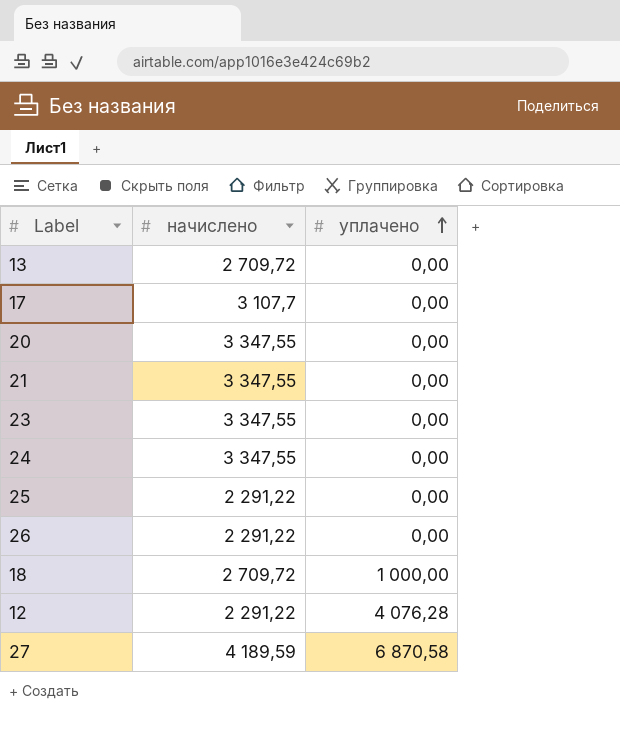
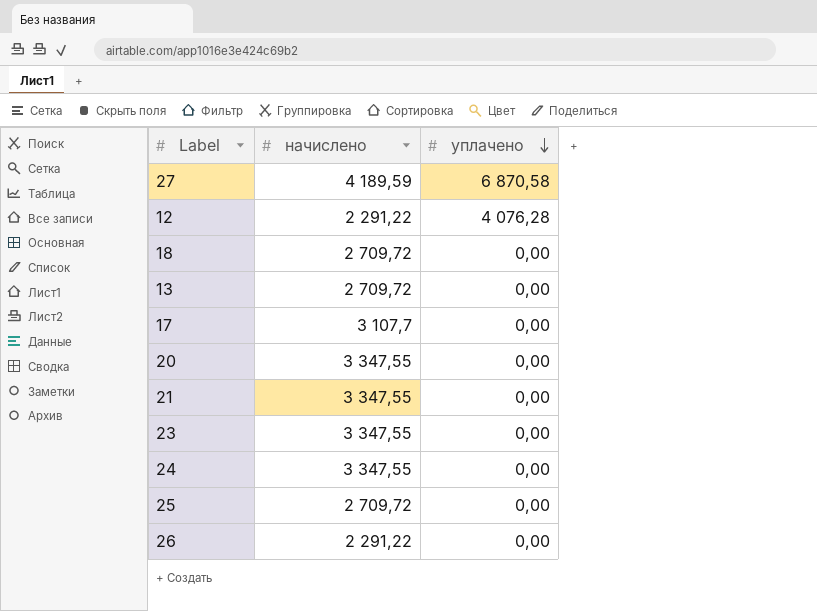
row order: уплачено ascending -> уплачено descending
18 | уплачено: 1 000,00 -> 0,00
25 | начислено: 2 291,22 -> 2 709,72

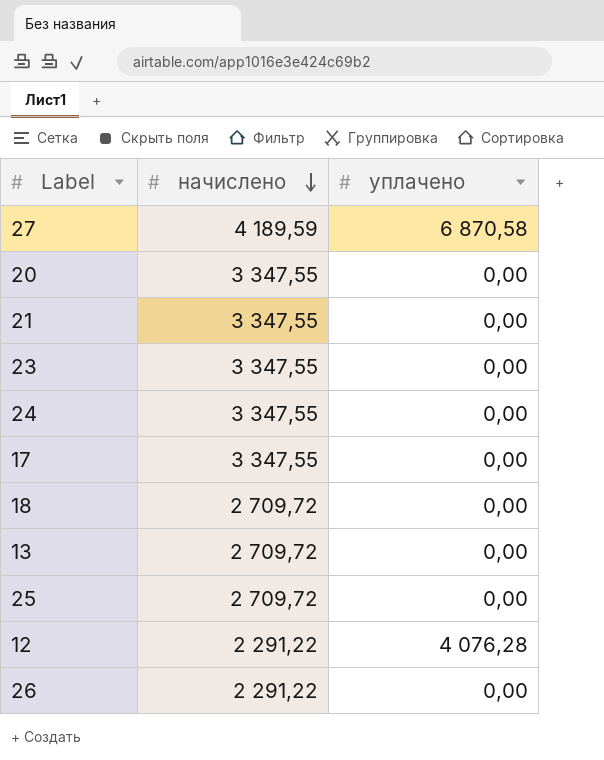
row order: уплачено descending -> начислено descending
17 | начислено: 3 107,7 -> 3 347,55

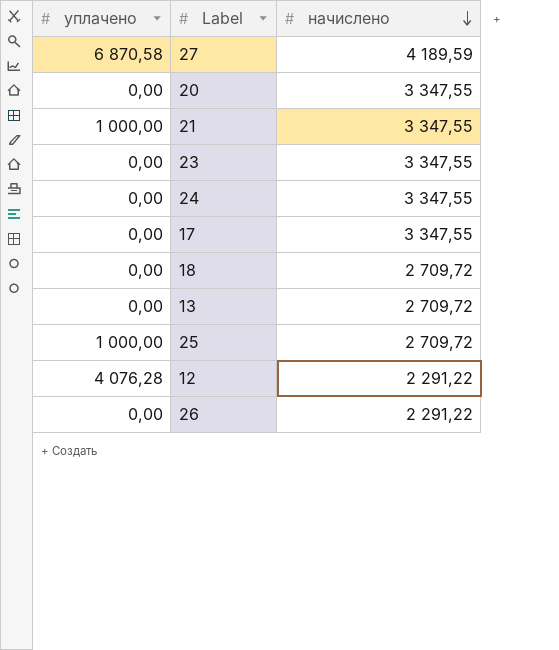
column уплачено | position: 3 -> 1
21 | уплачено: 0,00 -> 1 000,00
25 | уплачено: 0,00 -> 1 000,00

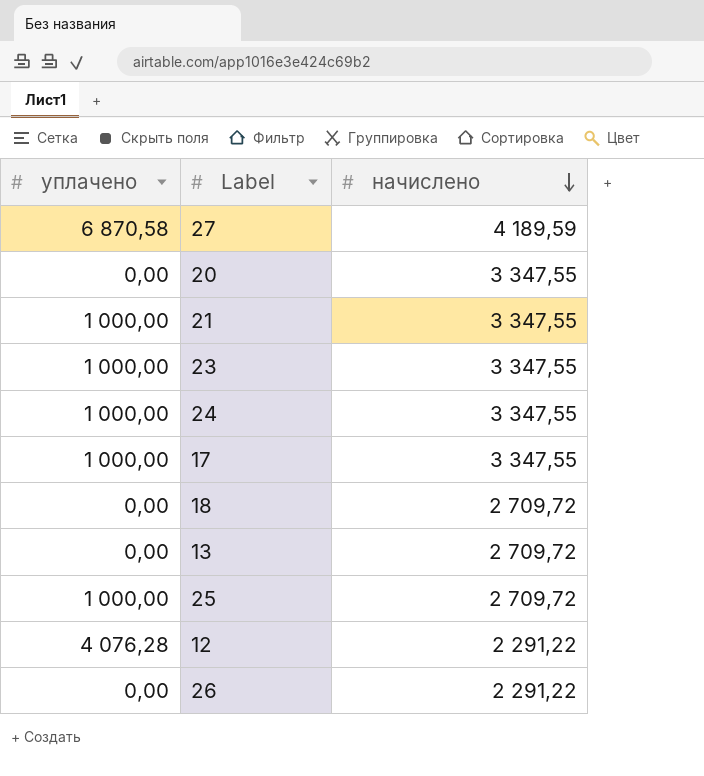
23 | уплачено: 0,00 -> 1 000,00
24 | уплачено: 0,00 -> 1 000,00
17 | уплачено: 0,00 -> 1 000,00

